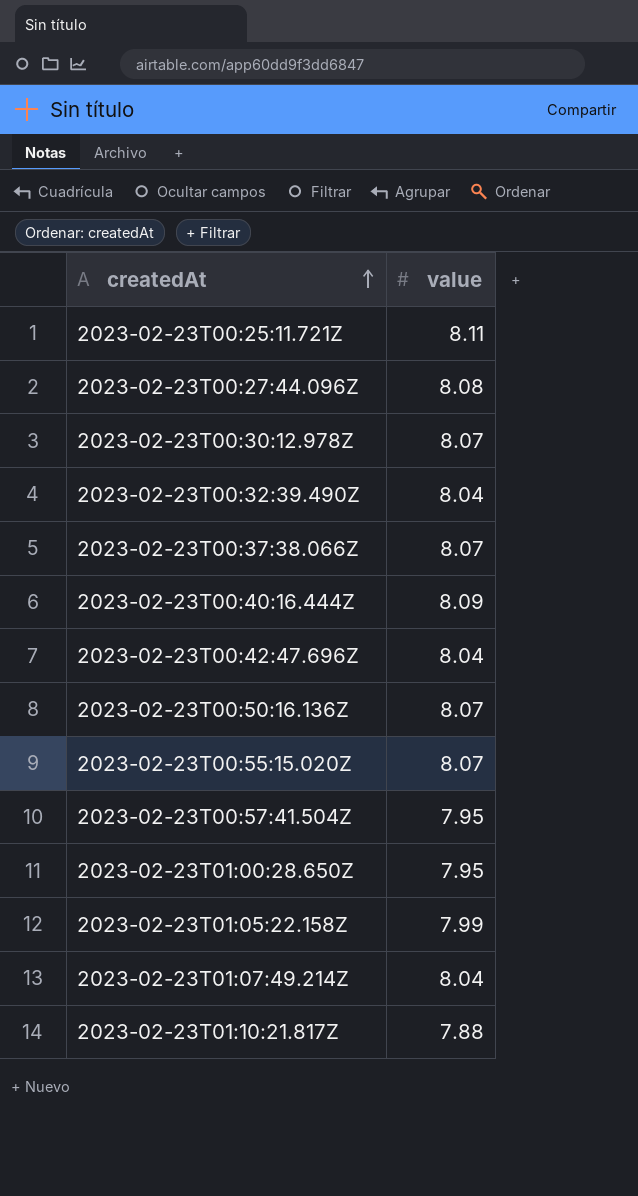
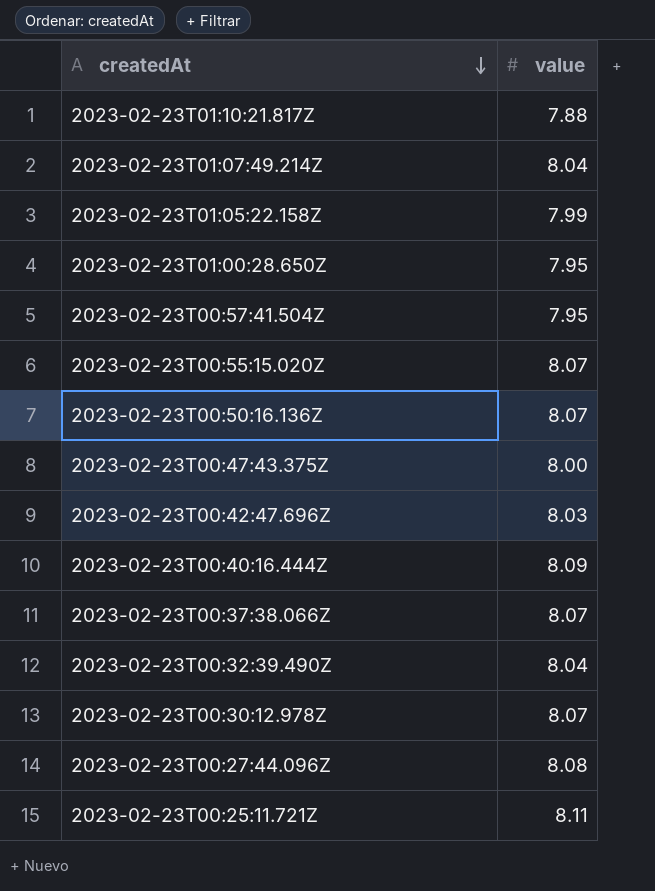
row order: createdAt ascending -> createdAt descending
row 2023-02-23T00:47:43.375Z: none -> 8.00
2023-02-23T00:42:47.696Z | value: 8.04 -> 8.03

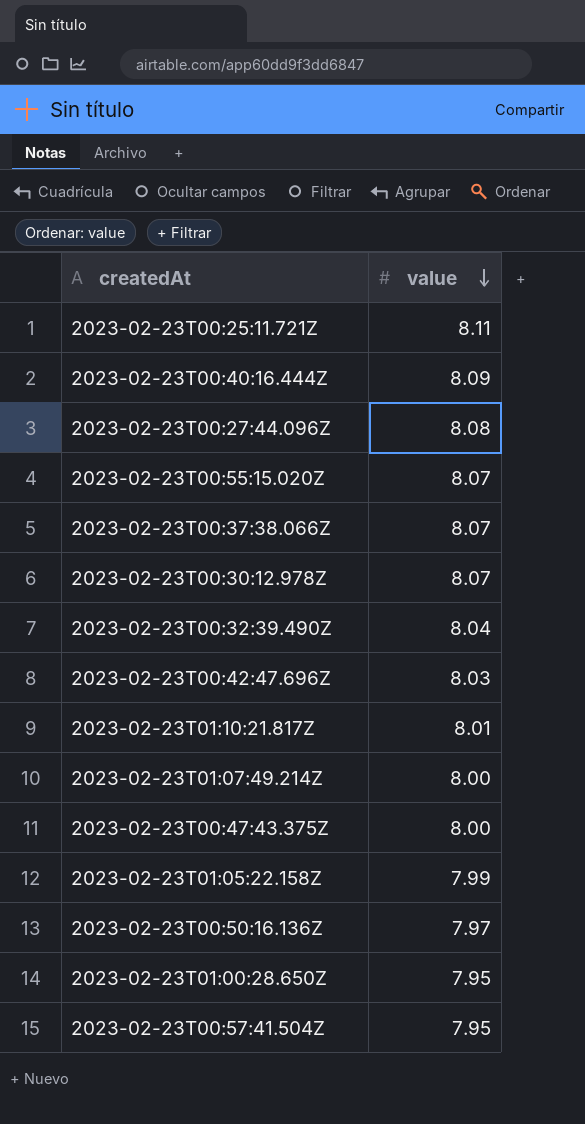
row order: createdAt descending -> value descending
2023-02-23T01:10:21.817Z | value: 7.88 -> 8.01
2023-02-23T01:07:49.214Z | value: 8.04 -> 8.00
2023-02-23T00:50:16.136Z | value: 8.07 -> 7.97

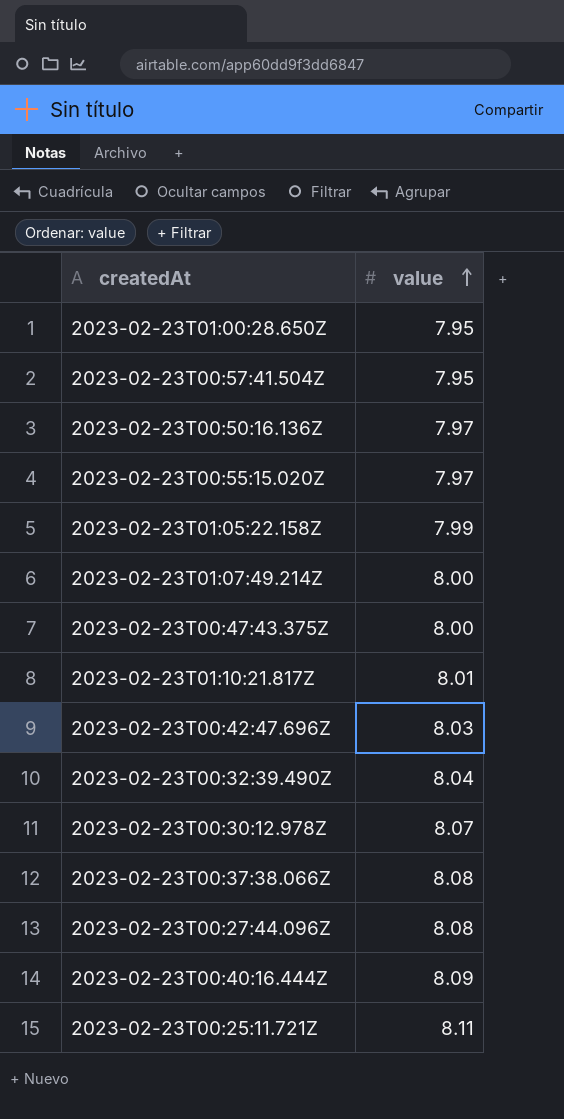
row order: value descending -> value ascending
2023-02-23T00:55:15.020Z | value: 8.07 -> 7.97
2023-02-23T00:37:38.066Z | value: 8.07 -> 8.08

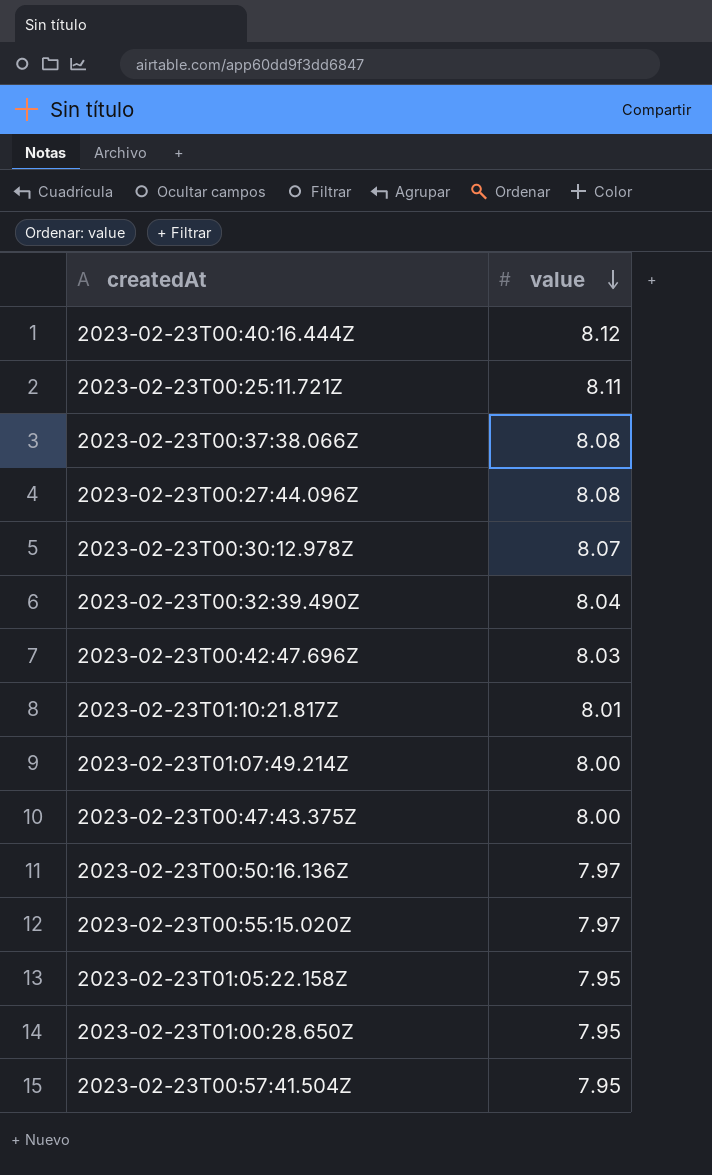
row order: value ascending -> value descending
2023-02-23T00:40:16.444Z | value: 8.09 -> 8.12
2023-02-23T01:05:22.158Z | value: 7.99 -> 7.95

